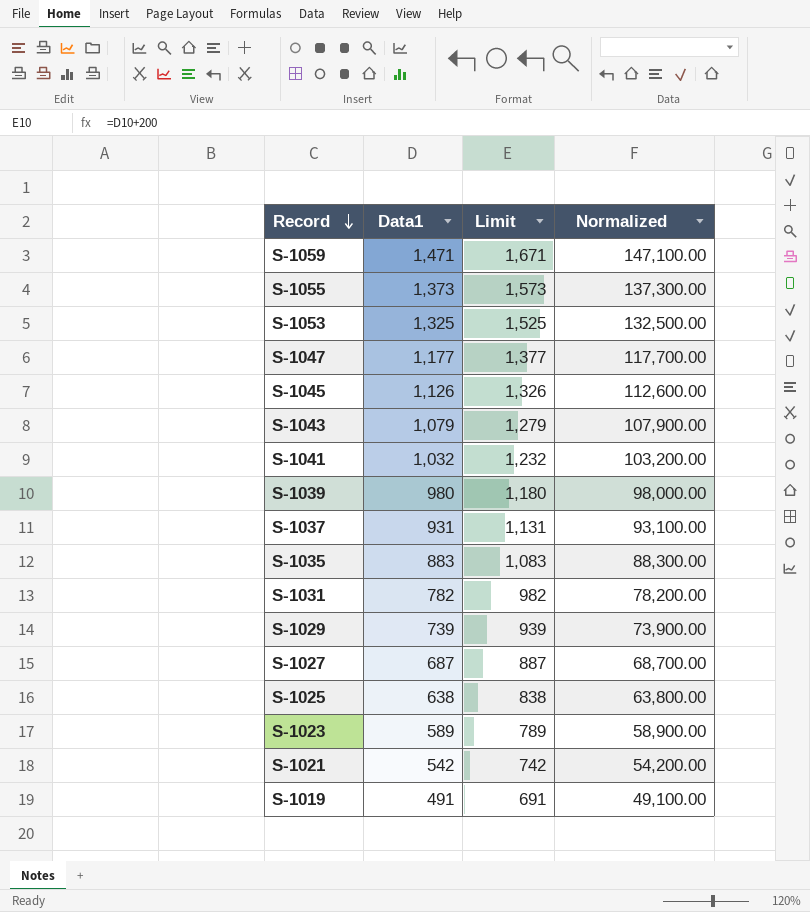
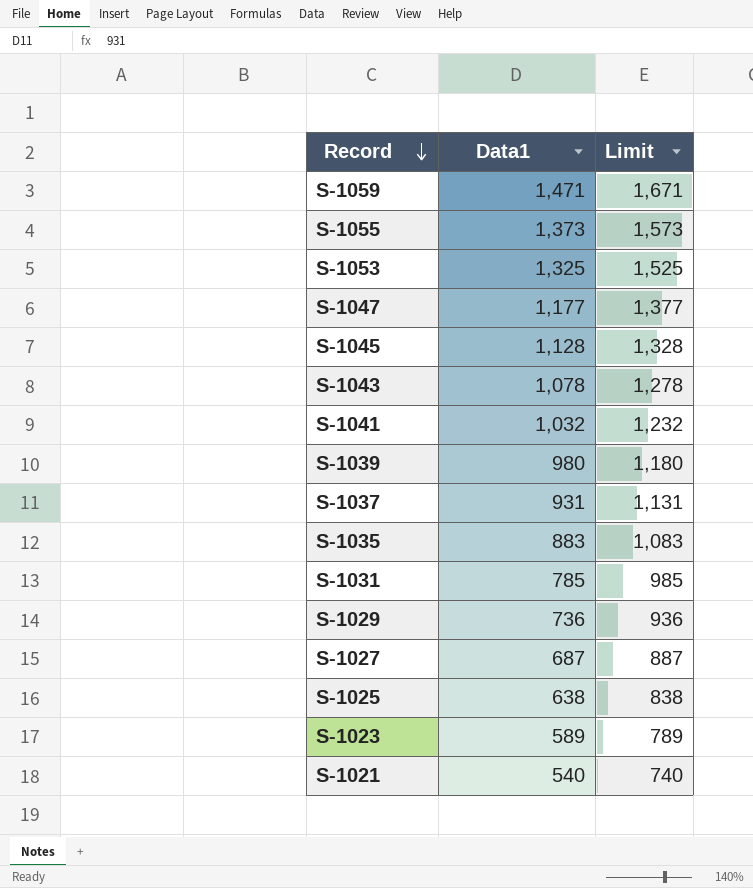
column Normalized | formula: [Data1] * 100 -> none
row S-1019: 491 | 691 | 49,100.00 -> none
S-1045 | Data1: 1,126 -> 1,128
S-1045 | Limit: 1,326 -> 1,328
S-1043 | Data1: 1,079 -> 1,078
S-1043 | Limit: 1,279 -> 1,278
S-1031 | Data1: 782 -> 785
S-1031 | Limit: 982 -> 985
S-1029 | Data1: 739 -> 736
S-1029 | Limit: 939 -> 936
S-1021 | Data1: 542 -> 540
S-1021 | Limit: 742 -> 740

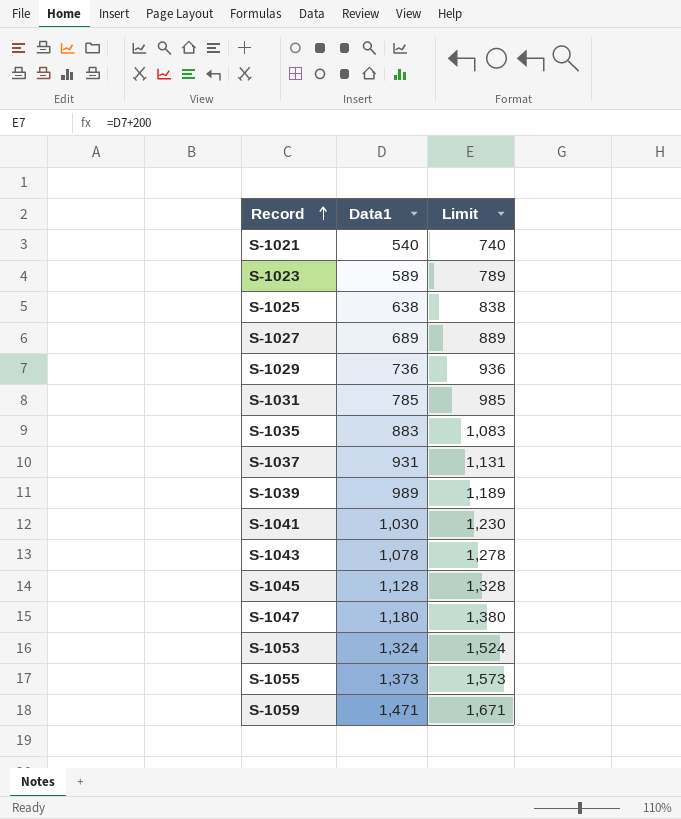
row order: Record descending -> Record ascending
S-1027 | Data1: 687 -> 689
S-1027 | Limit: 887 -> 889
S-1039 | Data1: 980 -> 989
S-1039 | Limit: 1,180 -> 1,189
S-1041 | Data1: 1,032 -> 1,030
S-1041 | Limit: 1,232 -> 1,230
S-1047 | Data1: 1,177 -> 1,180
S-1047 | Limit: 1,377 -> 1,380
S-1053 | Data1: 1,325 -> 1,324
S-1053 | Limit: 1,525 -> 1,524

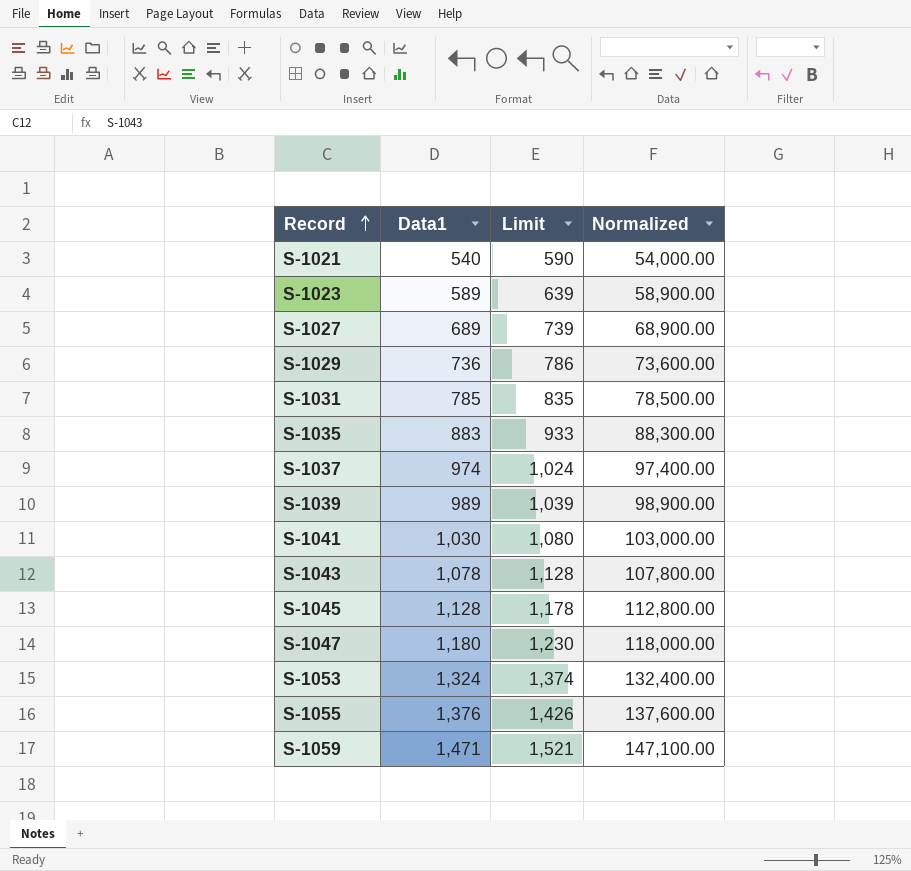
column Limit | formula: [Data1] + 200 -> [Data1] + 50
column Normalized | formula: none -> [Data1] * 100
row S-1025: 638 | 838 -> none
S-1037 | Data1: 931 -> 974
S-1055 | Data1: 1,373 -> 1,376

